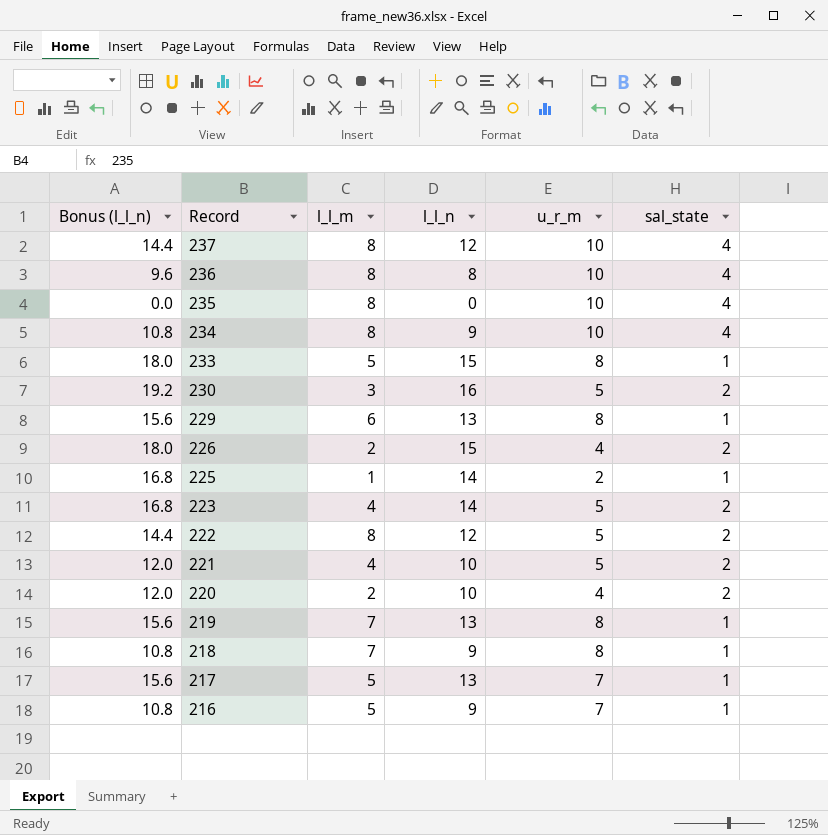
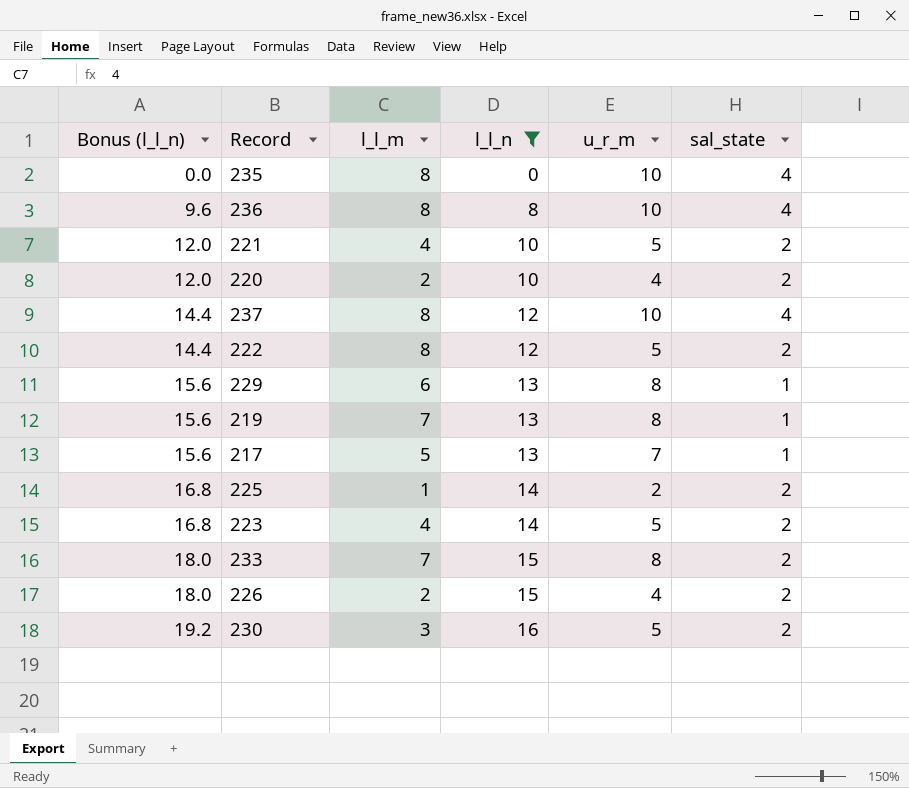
filter: none -> l_l_n != 9
row order: Record descending -> Bonus (l_l_n) ascending
225 | sal_state: 1 -> 2
233 | l_l_m: 5 -> 7
233 | sal_state: 1 -> 2

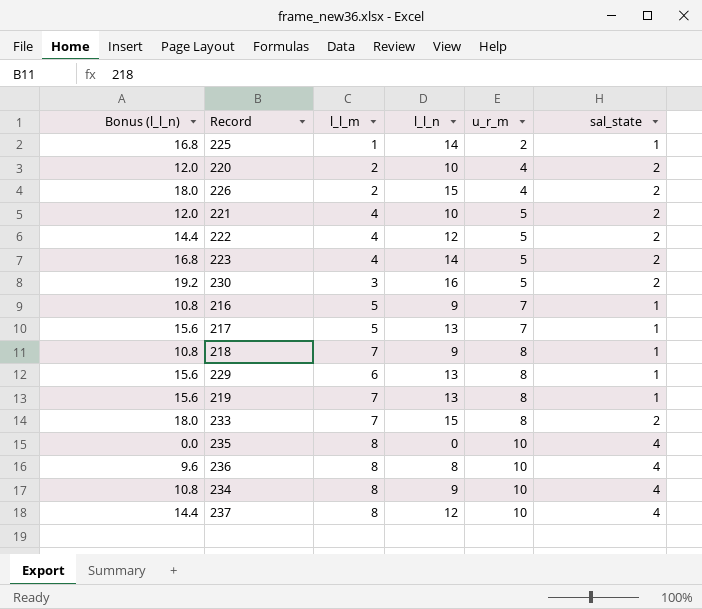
filter: l_l_n != 9 -> none
row order: Bonus (l_l_n) ascending -> u_r_m ascending
225 | sal_state: 2 -> 1
222 | l_l_m: 8 -> 4

